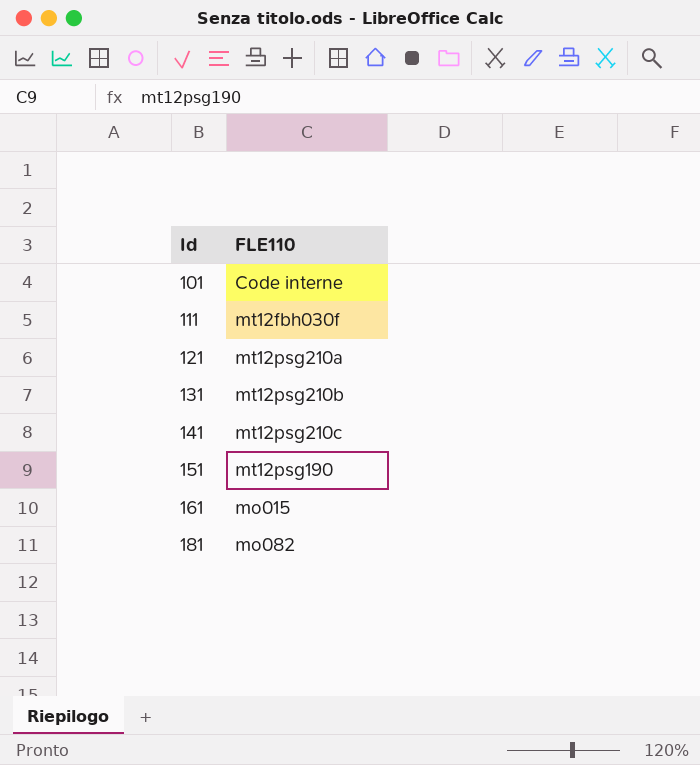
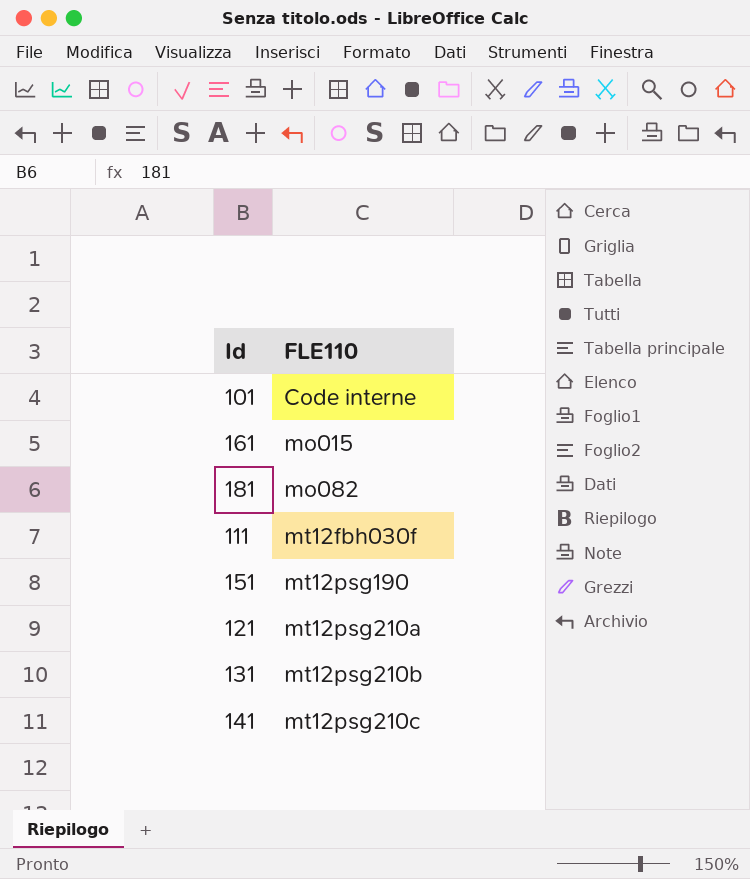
row order: Id ascending -> FLE110 ascending

